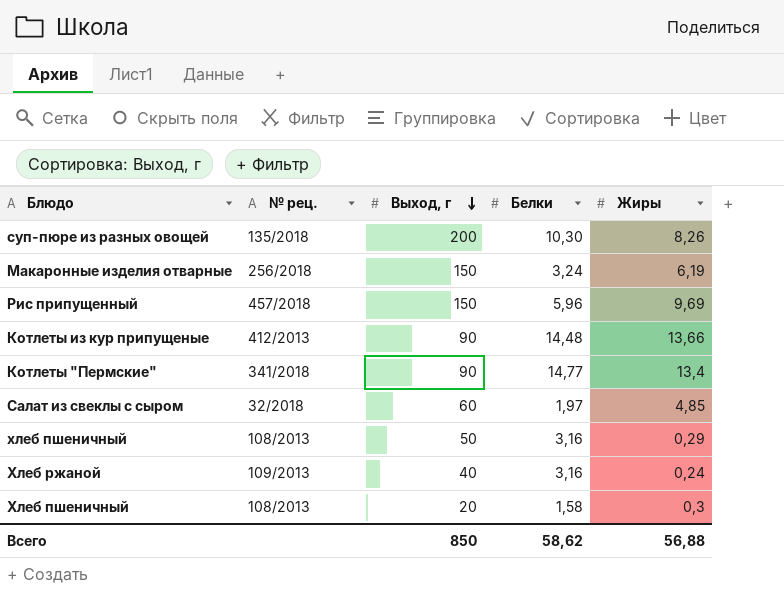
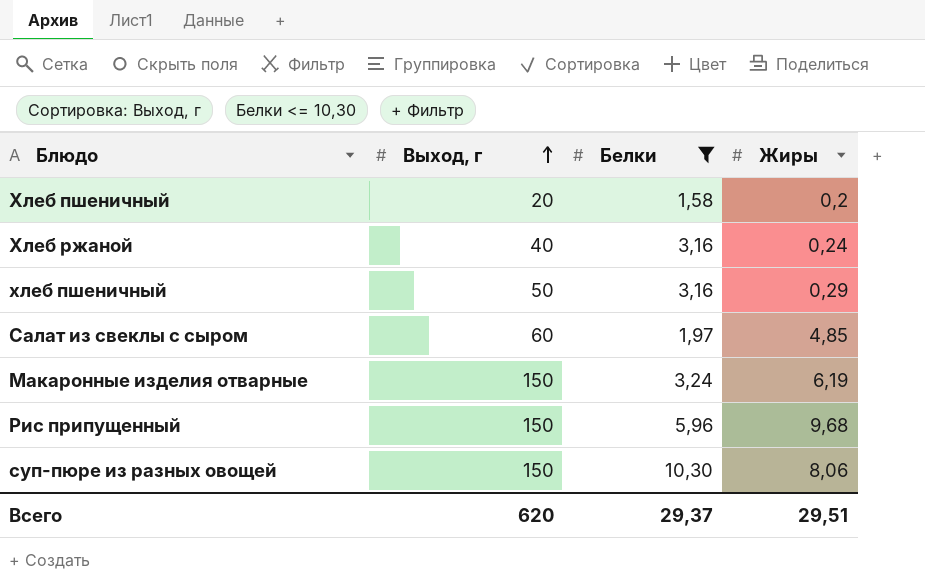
filter: none -> Белки <= 10,30
row order: Выход, г descending -> Выход, г ascending
column № рец. | position: 2 -> none
Хлеб пшеничный | Жиры: 0,3 -> 0,2
Рис припущенный | Жиры: 9,69 -> 9,68
суп-пюре из разных овощей | Выход, г: 200 -> 150
суп-пюре из разных овощей | Жиры: 8,26 -> 8,06
Всего | Выход, г: 850 -> 620
Всего | Белки: 58,62 -> 29,37
Всего | Жиры: 56,88 -> 29,51

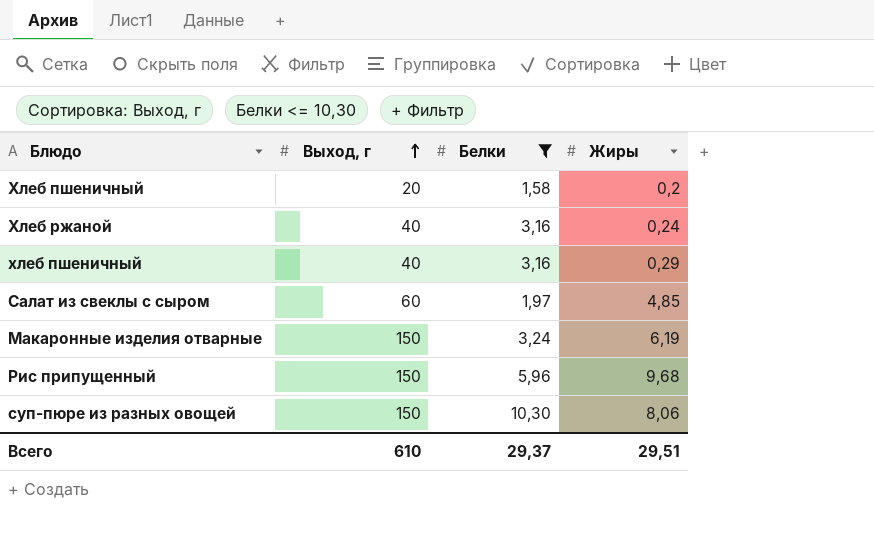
хлеб пшеничный | Выход, г: 50 -> 40
Всего | Выход, г: 620 -> 610

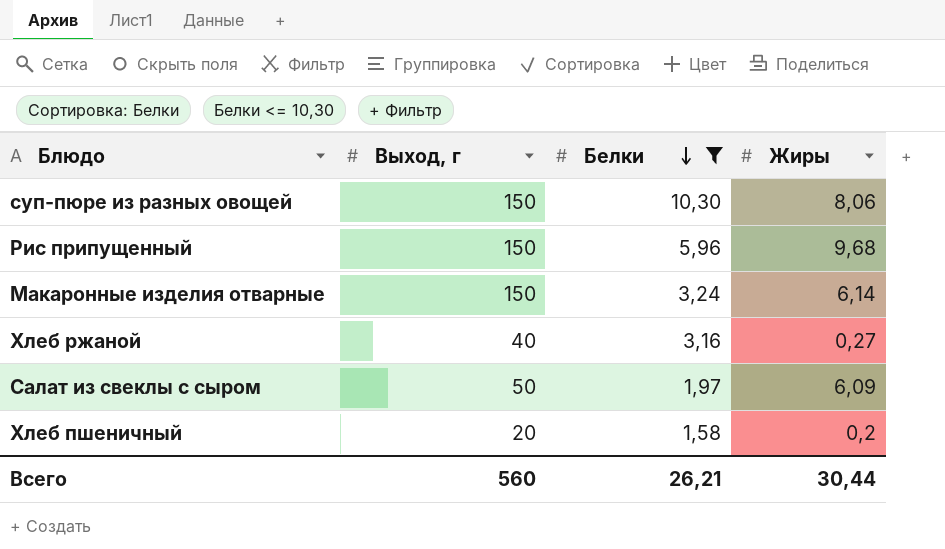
row order: Выход, г ascending -> Белки descending
row хлеб пшеничный: 40 | 3,16 | 0,29 -> none
Макаронные изделия отварные | Жиры: 6,19 -> 6,14
Хлеб ржаной | Жиры: 0,24 -> 0,27
Салат из свеклы с сыром | Выход, г: 60 -> 50
Салат из свеклы с сыром | Жиры: 4,85 -> 6,09
Всего | Выход, г: 610 -> 560
Всего | Белки: 29,37 -> 26,21
Всего | Жиры: 29,51 -> 30,44

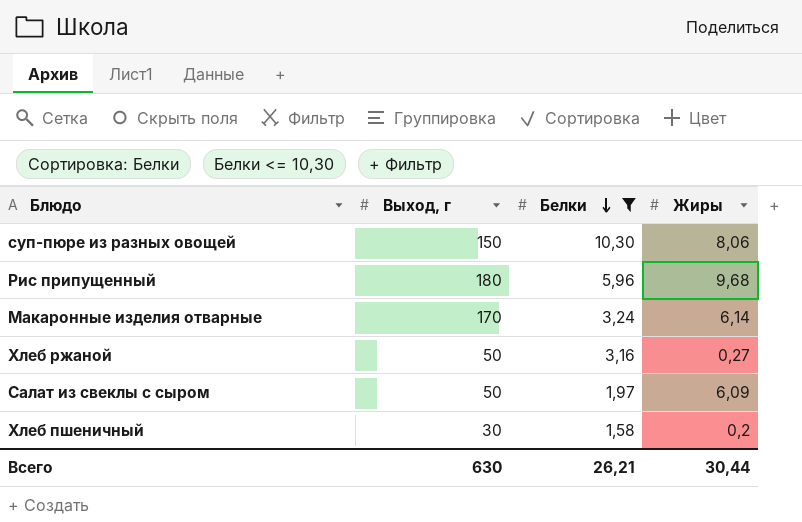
Рис припущенный | Выход, г: 150 -> 180
Макаронные изделия отварные | Выход, г: 150 -> 170
Хлеб ржаной | Выход, г: 40 -> 50
Хлеб пшеничный | Выход, г: 20 -> 30
Всего | Выход, г: 560 -> 630

